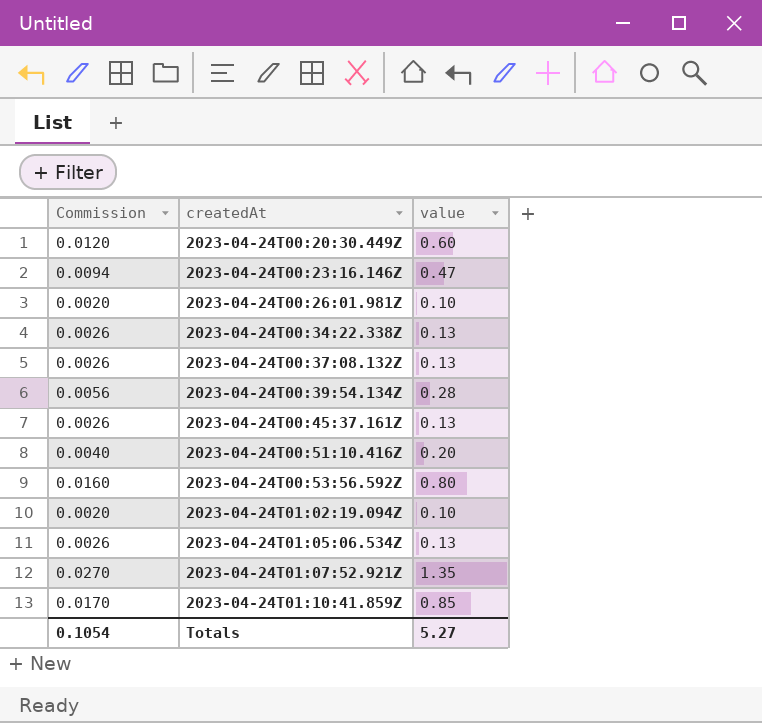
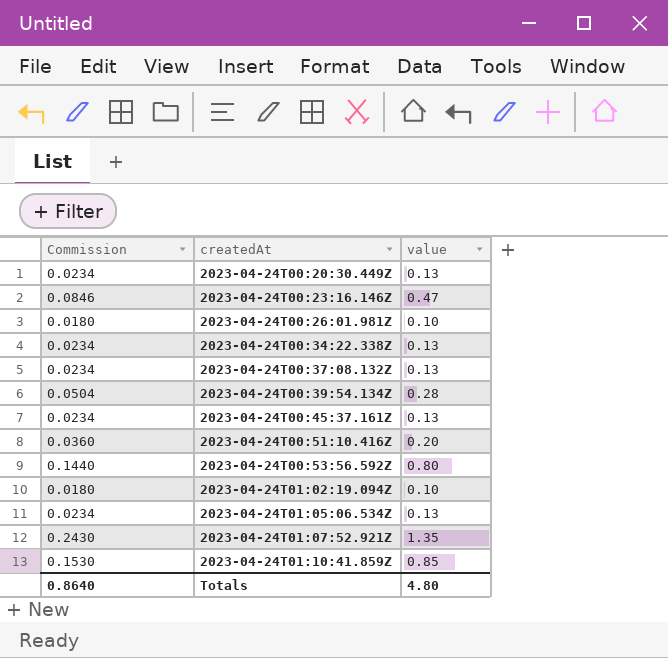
column Commission | formula: [value] * 0.02 -> [value] * 0.18
2023-04-24T00:20:30.449Z | value: 0.60 -> 0.13
Totals | Commission: 0.1054 -> 0.8640
Totals | value: 5.27 -> 4.80

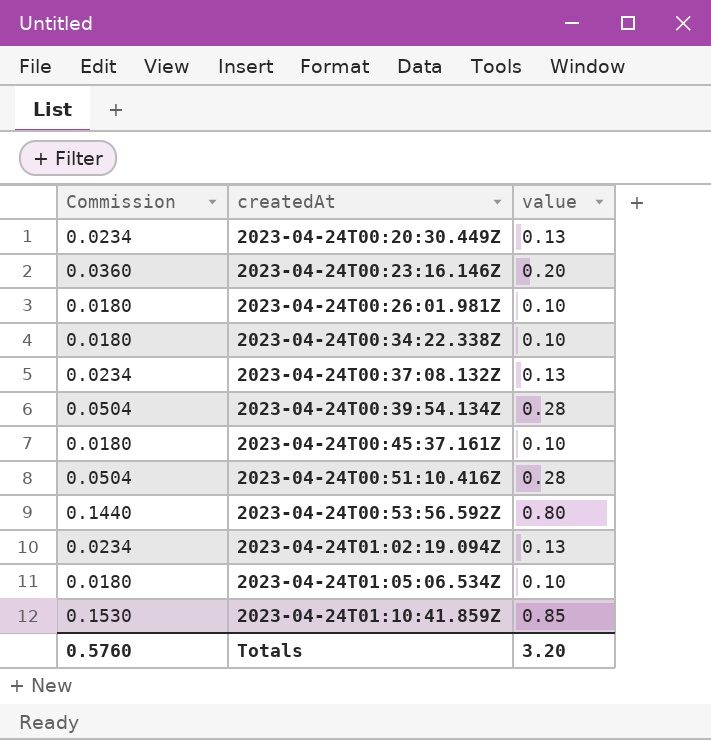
row 2023-04-24T01:07:52.921Z: 0.2430 | 1.35 -> none
2023-04-24T00:23:16.146Z | Commission: 0.0846 -> 0.0360
2023-04-24T00:23:16.146Z | value: 0.47 -> 0.20
2023-04-24T00:34:22.338Z | Commission: 0.0234 -> 0.0180
2023-04-24T00:34:22.338Z | value: 0.13 -> 0.10
2023-04-24T00:45:37.161Z | Commission: 0.0234 -> 0.0180
2023-04-24T00:45:37.161Z | value: 0.13 -> 0.10
2023-04-24T00:51:10.416Z | Commission: 0.0360 -> 0.0504
2023-04-24T00:51:10.416Z | value: 0.20 -> 0.28
2023-04-24T01:02:19.094Z | Commission: 0.0180 -> 0.0234
2023-04-24T01:02:19.094Z | value: 0.10 -> 0.13
2023-04-24T01:05:06.534Z | Commission: 0.0234 -> 0.0180
2023-04-24T01:05:06.534Z | value: 0.13 -> 0.10
Totals | Commission: 0.8640 -> 0.5760
Totals | value: 4.80 -> 3.20

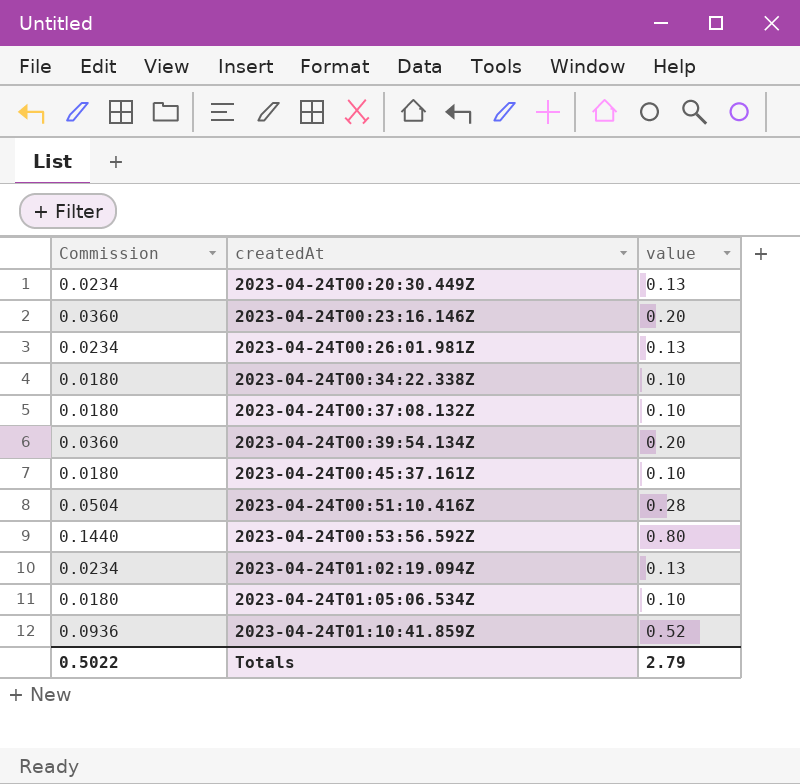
2023-04-24T00:26:01.981Z | Commission: 0.0180 -> 0.0234
2023-04-24T00:26:01.981Z | value: 0.10 -> 0.13
2023-04-24T00:37:08.132Z | Commission: 0.0234 -> 0.0180
2023-04-24T00:37:08.132Z | value: 0.13 -> 0.10
2023-04-24T00:39:54.134Z | Commission: 0.0504 -> 0.0360
2023-04-24T00:39:54.134Z | value: 0.28 -> 0.20
2023-04-24T01:10:41.859Z | Commission: 0.1530 -> 0.0936
2023-04-24T01:10:41.859Z | value: 0.85 -> 0.52
Totals | Commission: 0.5760 -> 0.5022
Totals | value: 3.20 -> 2.79

